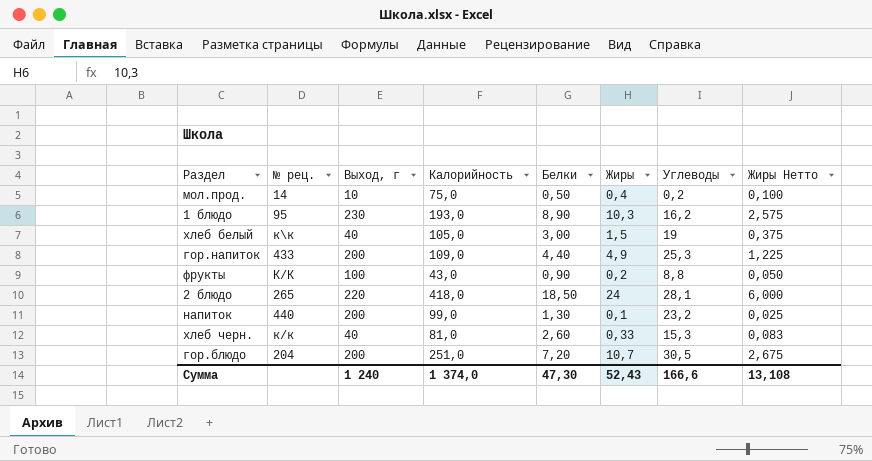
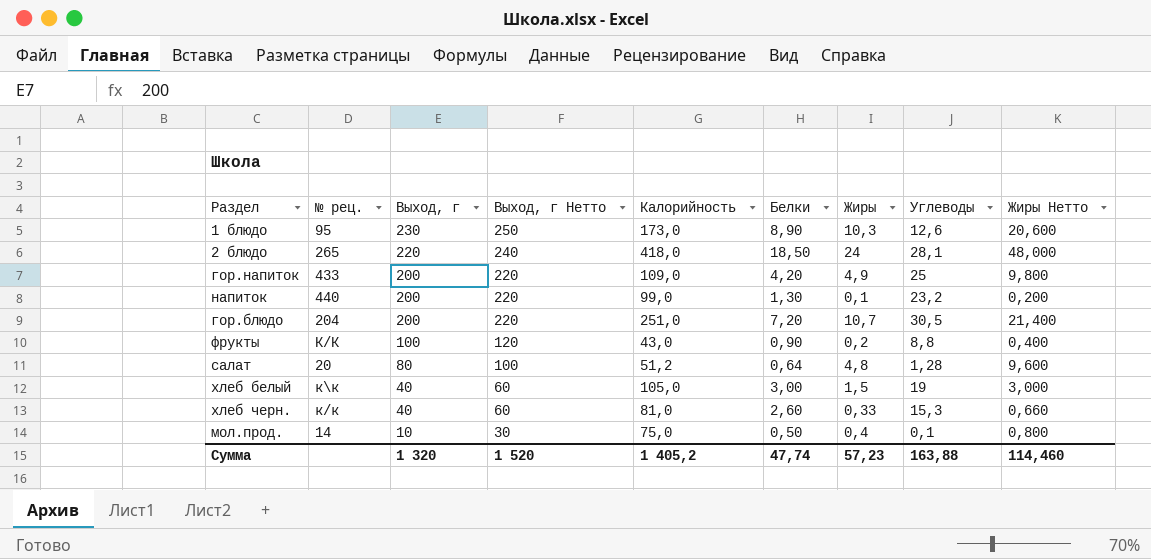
row order: none -> Выход, г descending
column Выход, г Нетто | formula: none -> [Выход, г] + 20
column Жиры Нетто | formula: [Жиры] * 0,25 -> [Жиры] * 2
1 блюдо | Калорийность: 193,0 -> 173,0
1 блюдо | Углеводы: 16,2 -> 12,6
гор.напиток | Белки: 4,40 -> 4,20
гор.напиток | Углеводы: 25,3 -> 25
row салат: none -> 20 | 80 | 100 | 51,2 | 0,64 | 4,8 | 1,28 | 9,600
мол.прод. | Углеводы: 0,2 -> 0,1
Сумма | Выход, г: 1 240 -> 1 320
Сумма | Калорийность: 1 374,0 -> 1 405,2
Сумма | Белки: 47,30 -> 47,74
Сумма | Жиры: 52,43 -> 57,23
Сумма | Углеводы: 166,6 -> 163,88
Сумма | Жиры Нетто: 13,108 -> 114,460

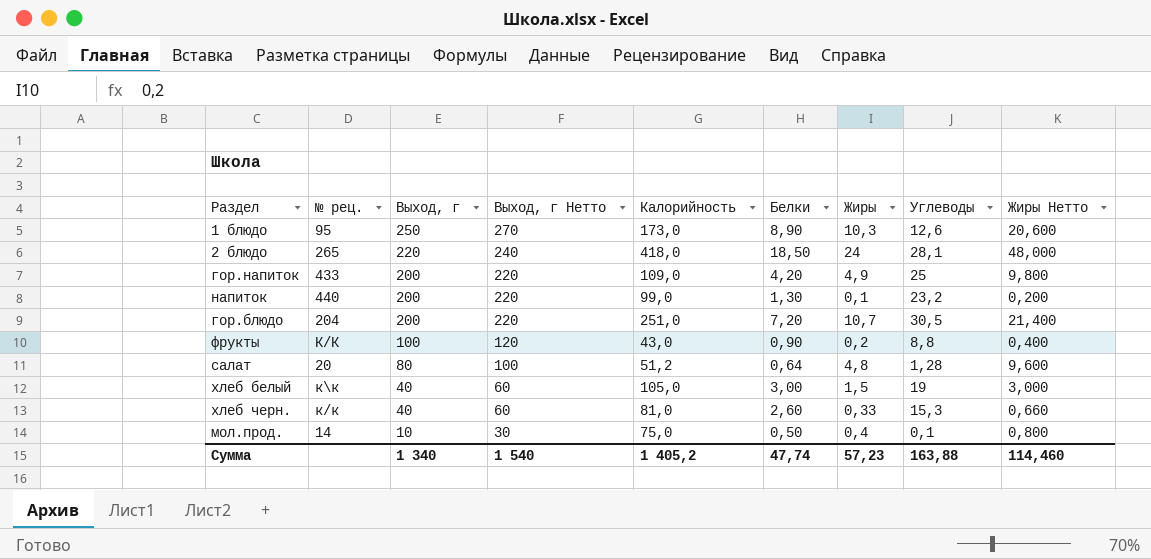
1 блюдо | Выход, г: 230 -> 250
1 блюдо | Выход, г Нетто: 250 -> 270
Сумма | Выход, г: 1 320 -> 1 340
Сумма | Выход, г Нетто: 1 520 -> 1 540

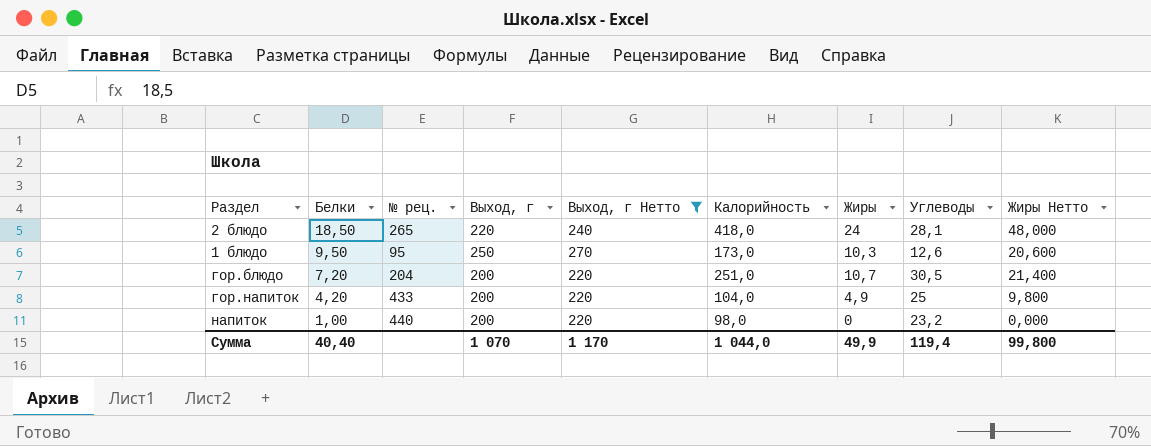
filter: none -> Выход, г Нетто >= 220
row order: Выход, г descending -> Белки descending
column Белки | position: 6 -> 2
1 блюдо | Белки: 8,90 -> 9,50
гор.напиток | Калорийность: 109,0 -> 104,0
напиток | Белки: 1,30 -> 1,00
напиток | Калорийность: 99,0 -> 98,0
напиток | Жиры: 0,1 -> 0
напиток | Жиры Нетто: 0,200 -> 0,000
Сумма | Белки: 47,74 -> 40,40
Сумма | Выход, г: 1 340 -> 1 070
Сумма | Выход, г Нетто: 1 540 -> 1 170
Сумма | Калорийность: 1 405,2 -> 1 044,0
Сумма | Жиры: 57,23 -> 49,9
Сумма | Углеводы: 163,88 -> 119,4
Сумма | Жиры Нетто: 114,460 -> 99,800

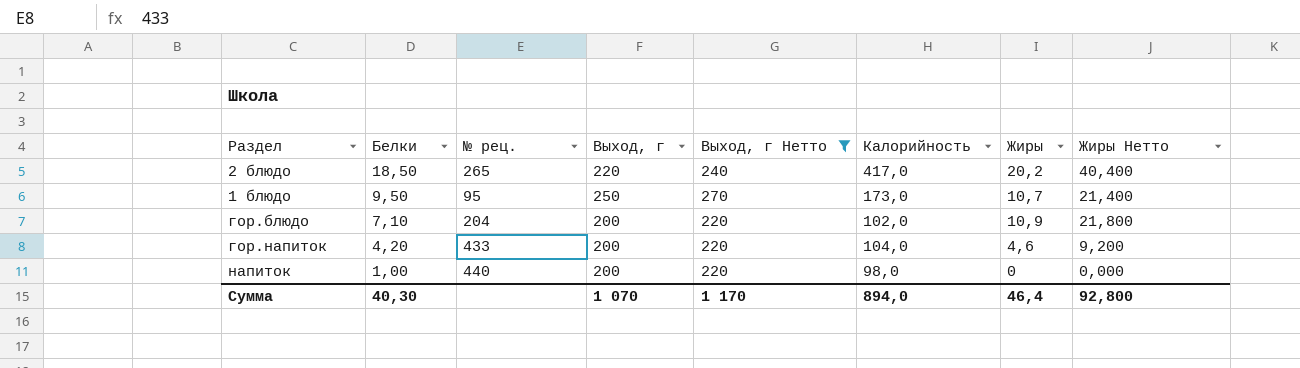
column Углеводы | position: 8 -> none
2 блюдо | Калорийность: 418,0 -> 417,0
2 блюдо | Жиры: 24 -> 20,2
2 блюдо | Жиры Нетто: 48,000 -> 40,400
1 блюдо | Жиры: 10,3 -> 10,7
1 блюдо | Жиры Нетто: 20,600 -> 21,400
гор.блюдо | Белки: 7,20 -> 7,10
гор.блюдо | Калорийность: 251,0 -> 102,0
гор.блюдо | Жиры: 10,7 -> 10,9
гор.блюдо | Жиры Нетто: 21,400 -> 21,800
гор.напиток | Жиры: 4,9 -> 4,6
гор.напиток | Жиры Нетто: 9,800 -> 9,200
Сумма | Белки: 40,40 -> 40,30
Сумма | Калорийность: 1 044,0 -> 894,0
Сумма | Жиры: 49,9 -> 46,4
Сумма | Жиры Нетто: 99,800 -> 92,800

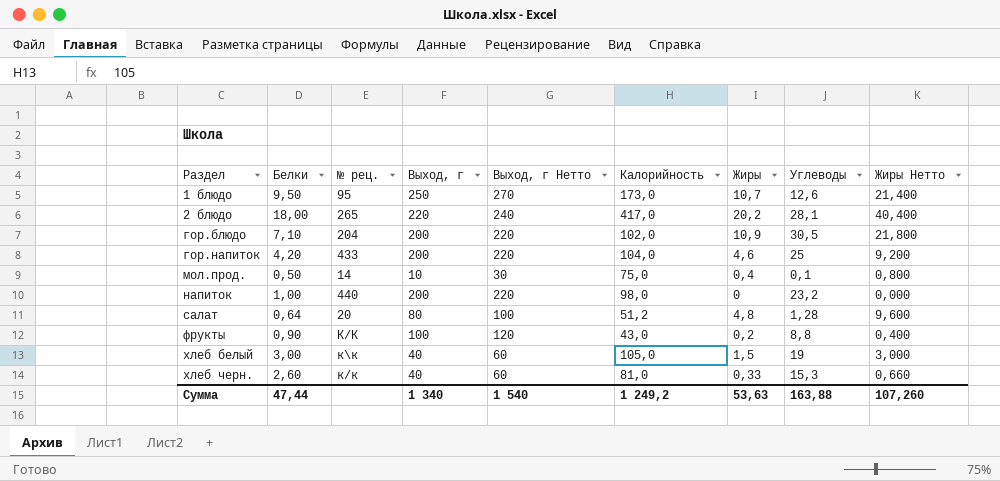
filter: Выход, г Нетто >= 220 -> none
row order: Белки descending -> Раздел ascending
column Углеводы | position: none -> 8
2 блюдо | Белки: 18,50 -> 18,00
Сумма | Белки: 40,30 -> 47,44
Сумма | Выход, г: 1 070 -> 1 340
Сумма | Выход, г Нетто: 1 170 -> 1 540
Сумма | Калорийность: 894,0 -> 1 249,2
Сумма | Жиры: 46,4 -> 53,63
Сумма | Жиры Нетто: 92,800 -> 107,260

